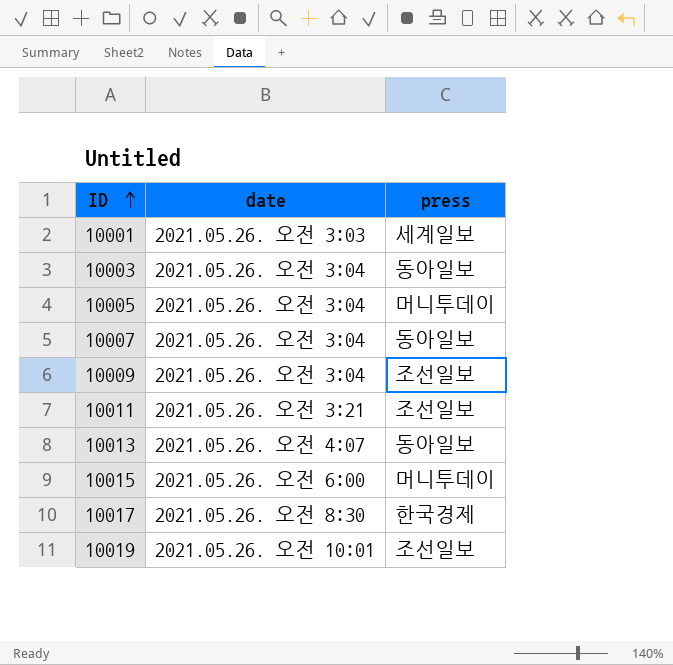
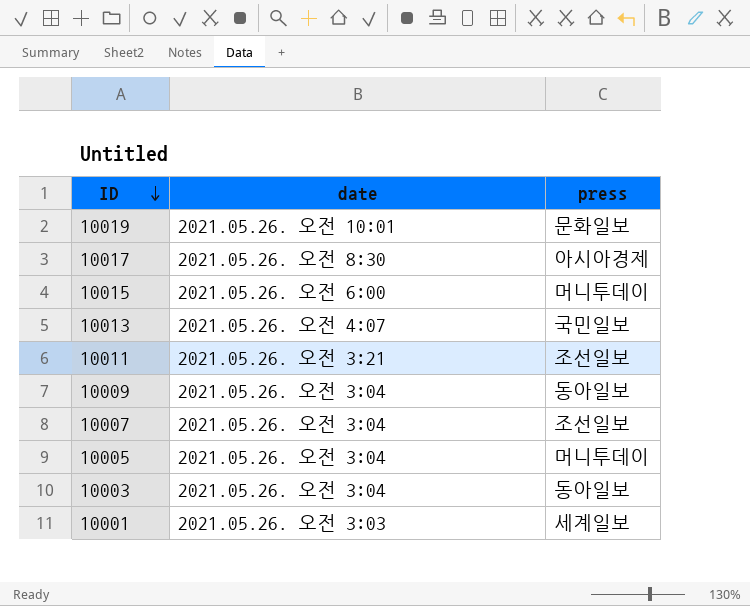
row order: ID ascending -> ID descending
10019 | press: 조선일보 -> 문화일보
10017 | press: 한국경제 -> 아시아경제
10013 | press: 동아일보 -> 국민일보
10009 | press: 조선일보 -> 동아일보
10007 | press: 동아일보 -> 조선일보

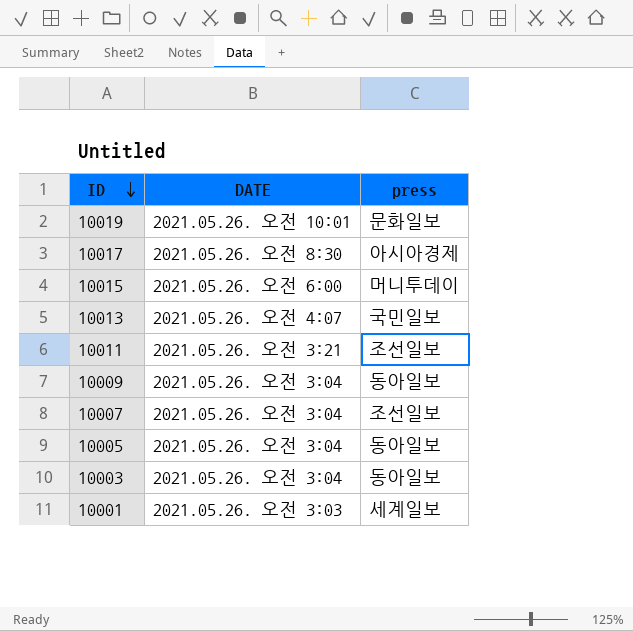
column name: date -> DATE
10005 | press: 머니투데이 -> 동아일보

